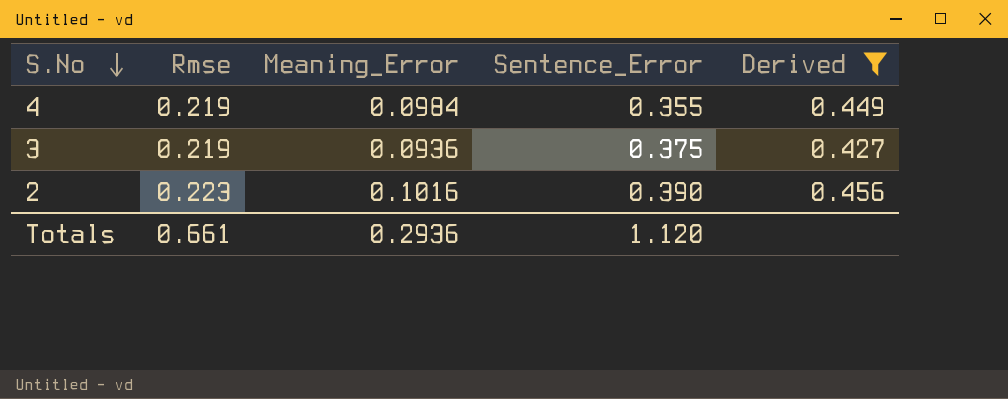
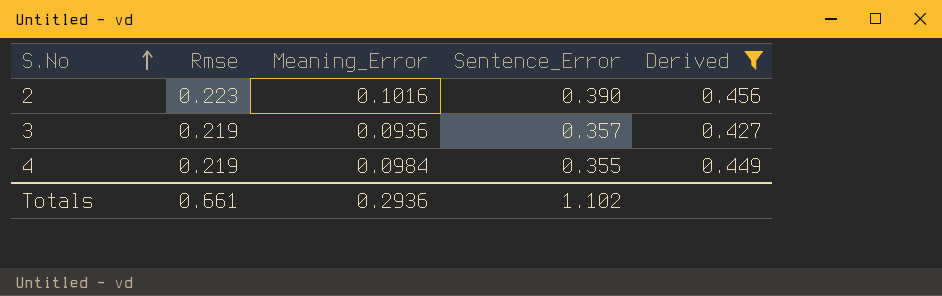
row order: S.No descending -> S.No ascending
3 | Sentence_Error: 0.375 -> 0.357
Totals | Sentence_Error: 1.120 -> 1.102

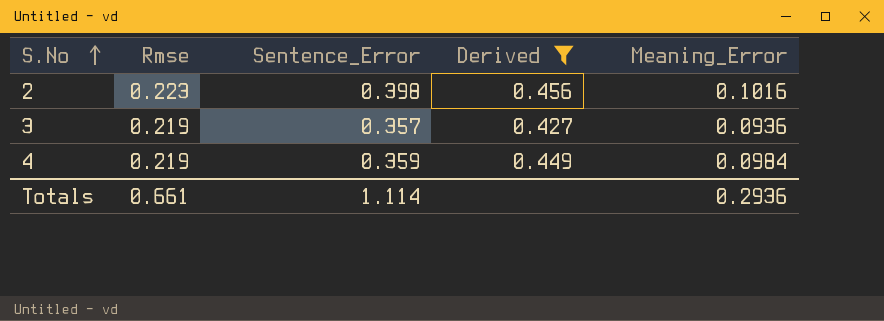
column Meaning_Error | position: 3 -> 5
2 | Sentence_Error: 0.390 -> 0.398
4 | Sentence_Error: 0.355 -> 0.359
Totals | Sentence_Error: 1.102 -> 1.114

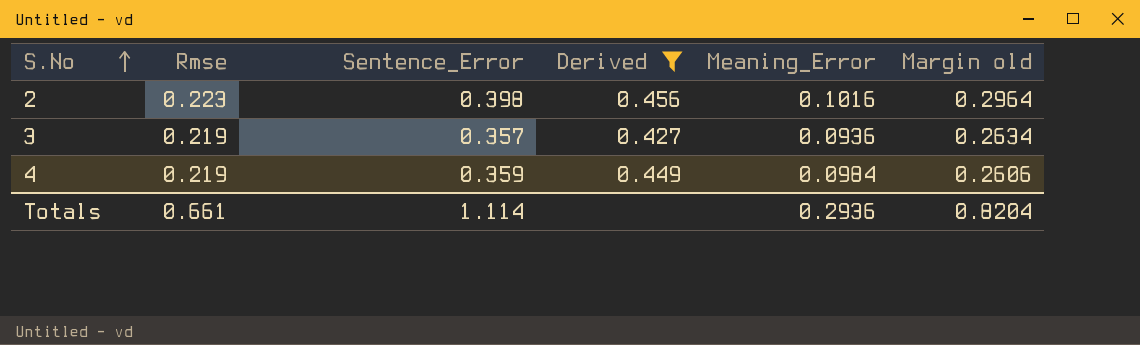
column Margin old | formula: none -> [Sentence_Error] - [Meaning_Error]

